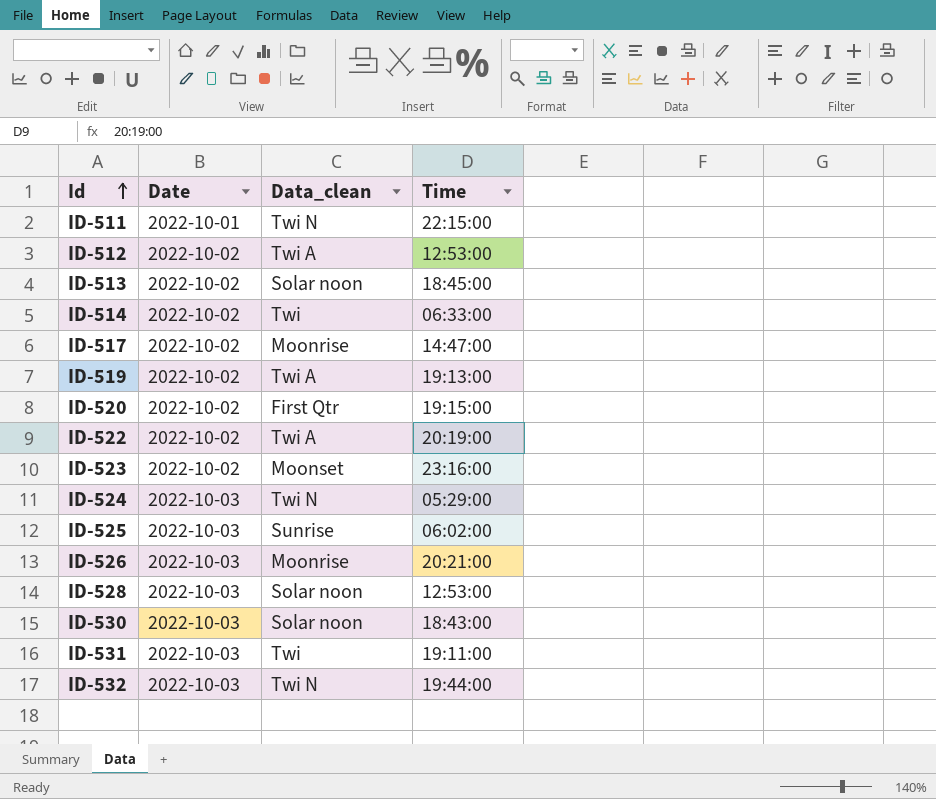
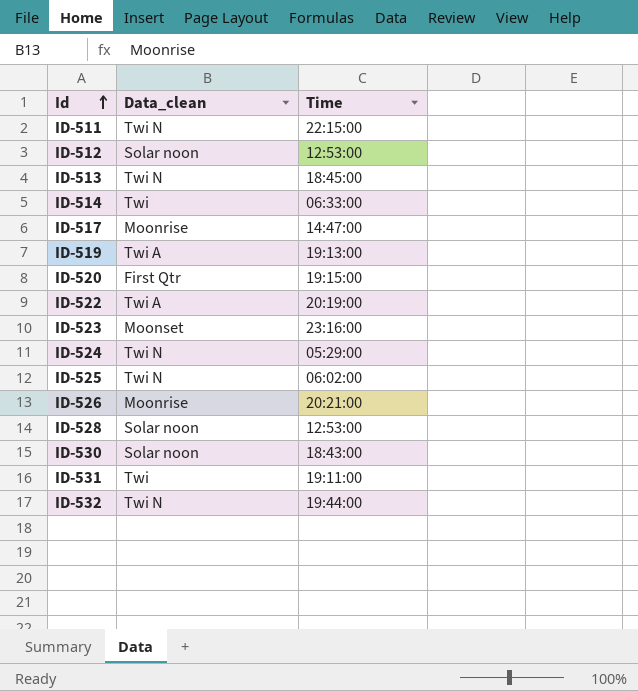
column Date | position: 2 -> none
ID-512 | Data_clean: Twi A -> Solar noon
ID-513 | Data_clean: Solar noon -> Twi N
ID-525 | Data_clean: Sunrise -> Twi N

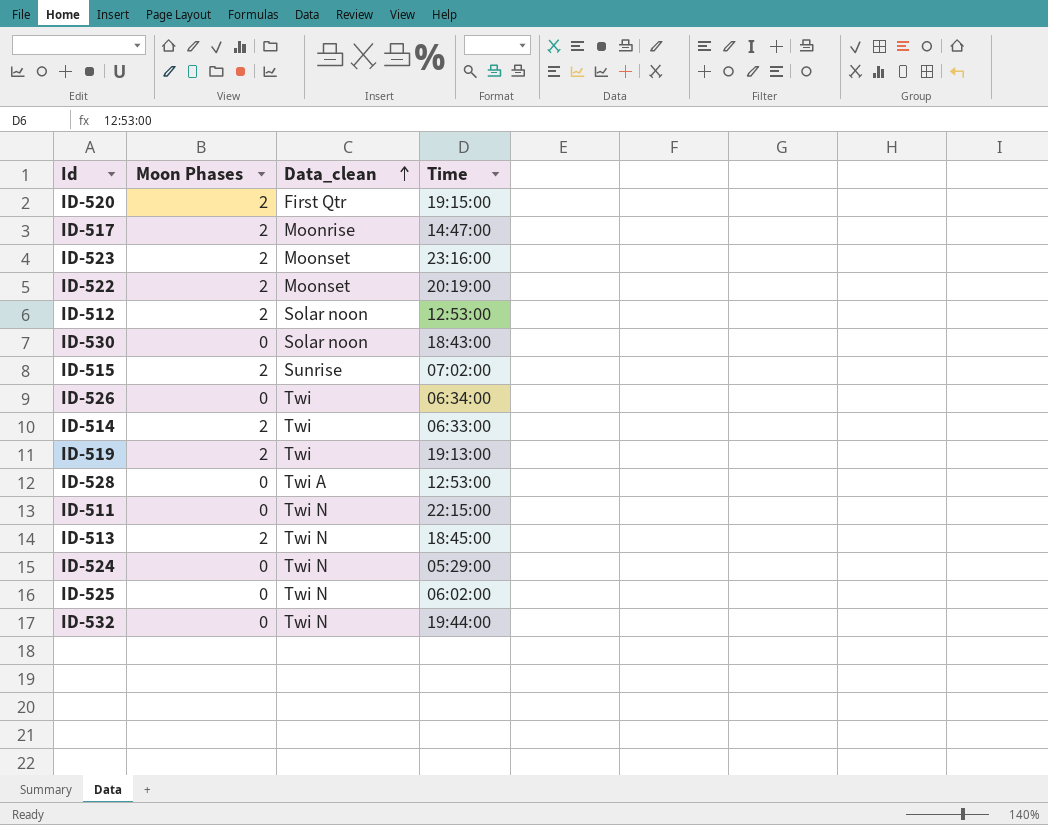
row order: Id ascending -> Data_clean ascending
column Moon Phases | position: none -> 2
row ID-531: Twi | 19:11:00 -> none
ID-522 | Data_clean: Twi A -> Moonset
row ID-515: none -> 2 | Sunrise | 07:02:00
ID-526 | Data_clean: Moonrise -> Twi
ID-526 | Time: 20:21:00 -> 06:34:00
ID-519 | Data_clean: Twi A -> Twi
ID-528 | Data_clean: Solar noon -> Twi A

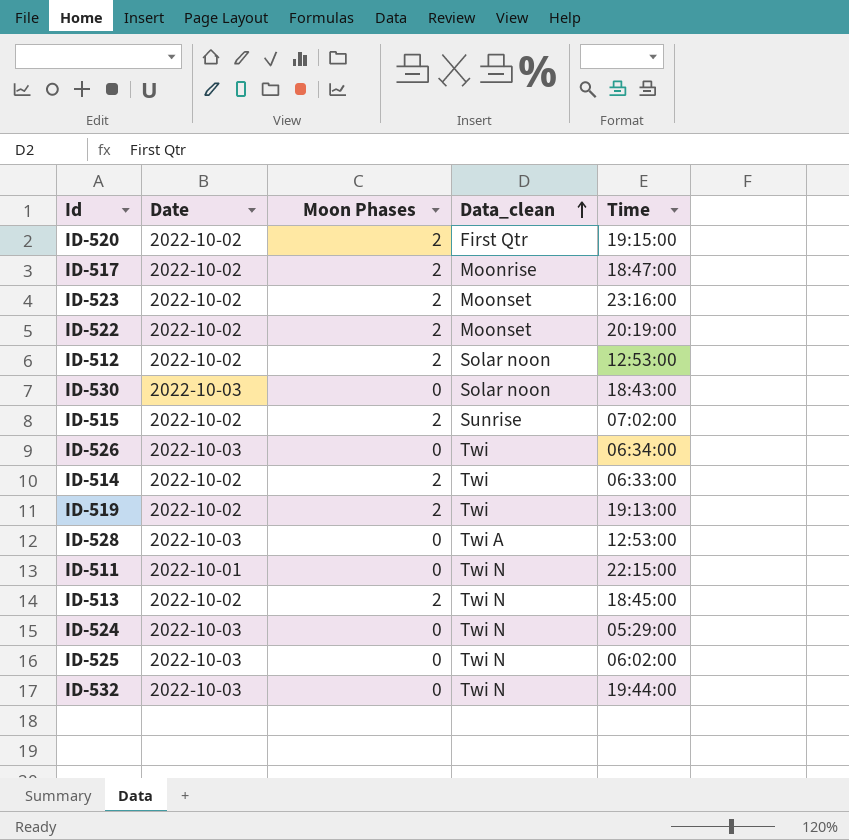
column Date | position: none -> 2
ID-517 | Time: 14:47:00 -> 18:47:00

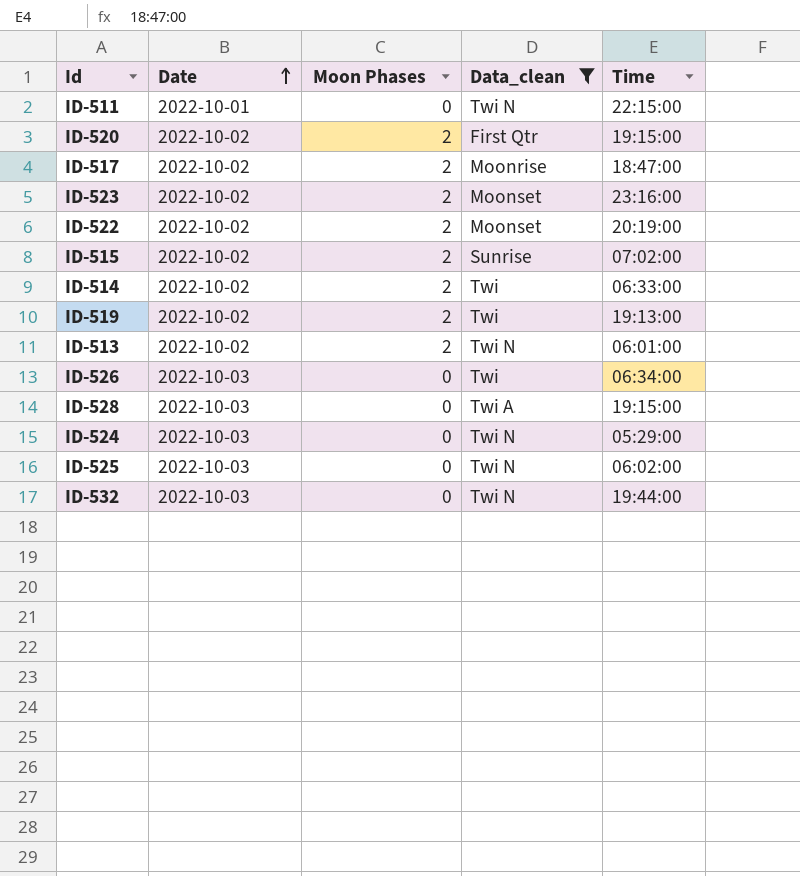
filter: none -> Data_clean != Solar noon
row order: Data_clean ascending -> Date ascending
ID-513 | Time: 18:45:00 -> 06:01:00
ID-528 | Time: 12:53:00 -> 19:15:00

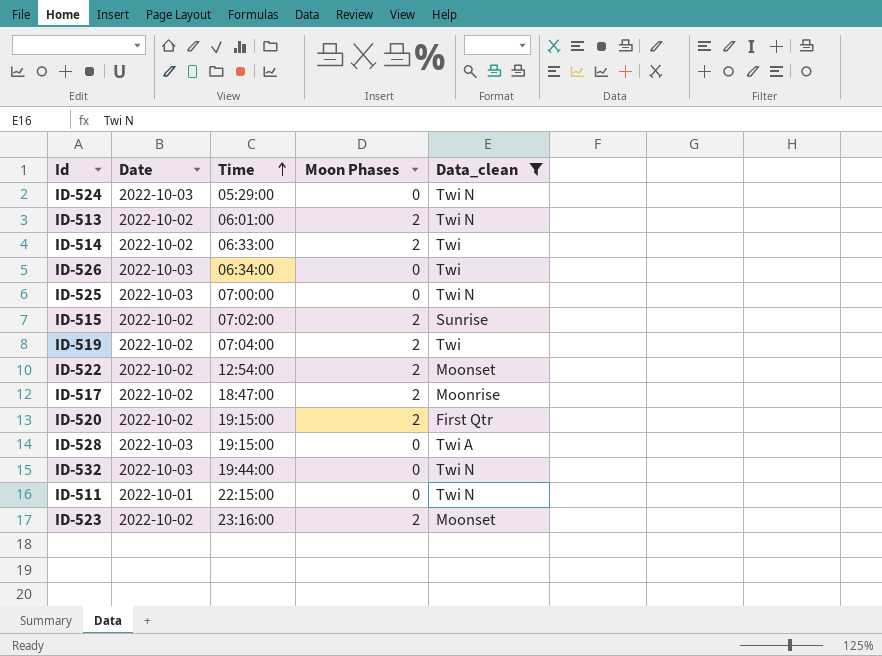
row order: Date ascending -> Time ascending
column Time | position: 5 -> 3
ID-525 | Time: 06:02:00 -> 07:00:00
ID-519 | Time: 19:13:00 -> 07:04:00
ID-522 | Time: 20:19:00 -> 12:54:00

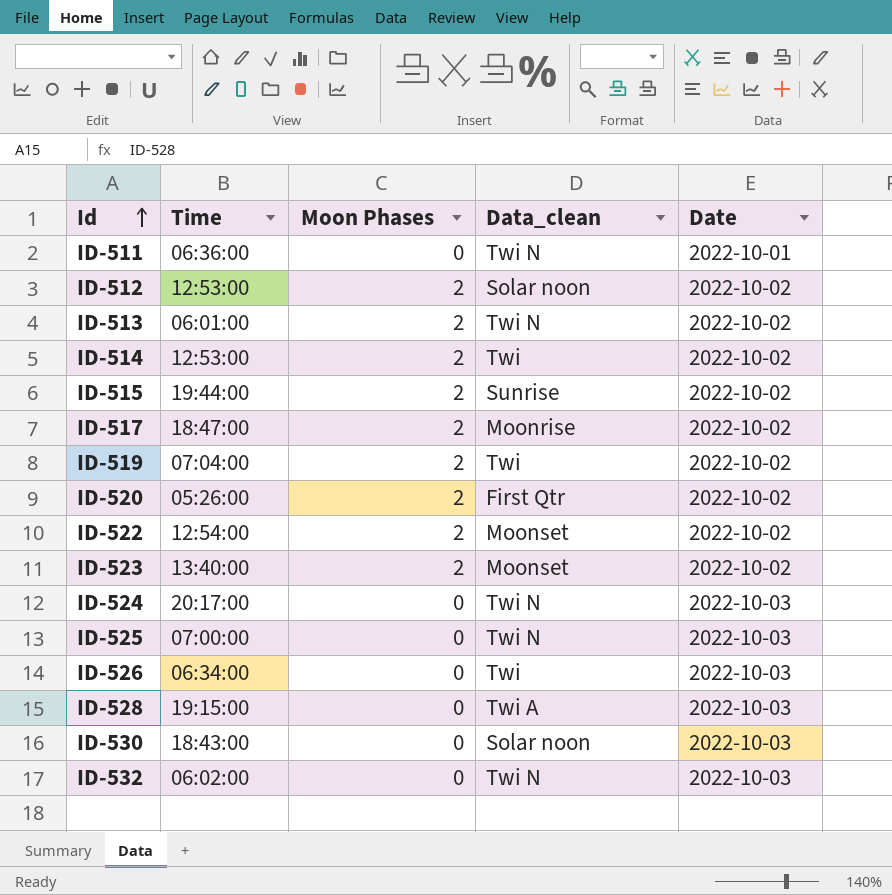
filter: Data_clean != Solar noon -> none
row order: Time ascending -> Id ascending
column Date | position: 2 -> 5
ID-511 | Time: 22:15:00 -> 06:36:00
ID-514 | Time: 06:33:00 -> 12:53:00
ID-515 | Time: 07:02:00 -> 19:44:00
ID-520 | Time: 19:15:00 -> 05:26:00
ID-523 | Time: 23:16:00 -> 13:40:00
ID-524 | Time: 05:29:00 -> 20:17:00
ID-532 | Time: 19:44:00 -> 06:02:00

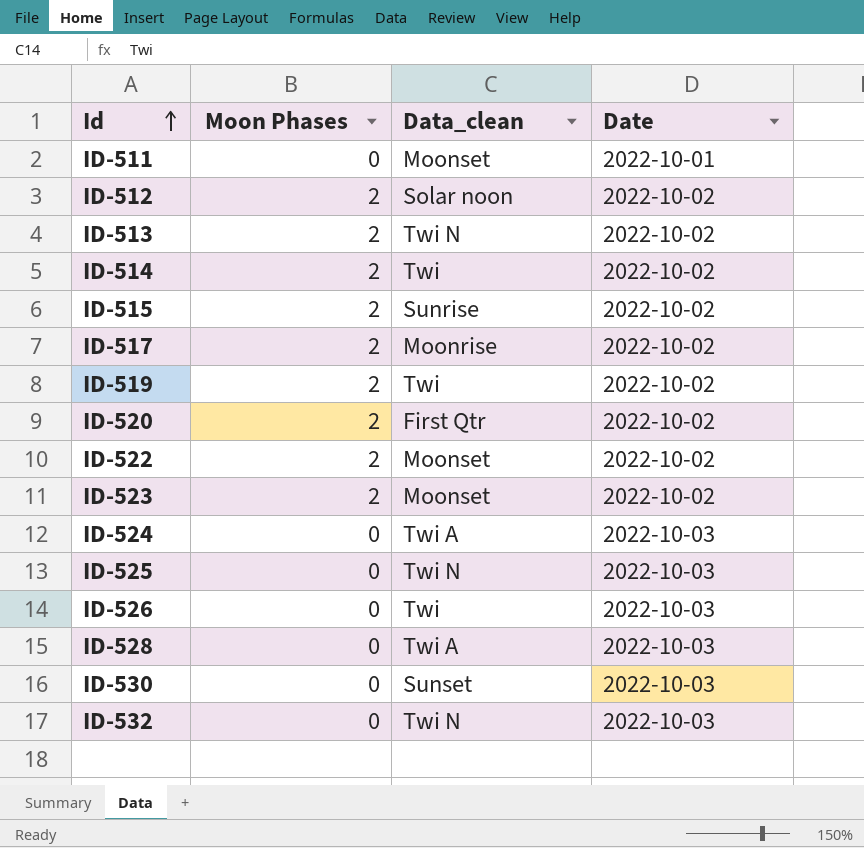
column Time | position: 2 -> none
ID-511 | Data_clean: Twi N -> Moonset
ID-524 | Data_clean: Twi N -> Twi A
ID-530 | Data_clean: Solar noon -> Sunset

